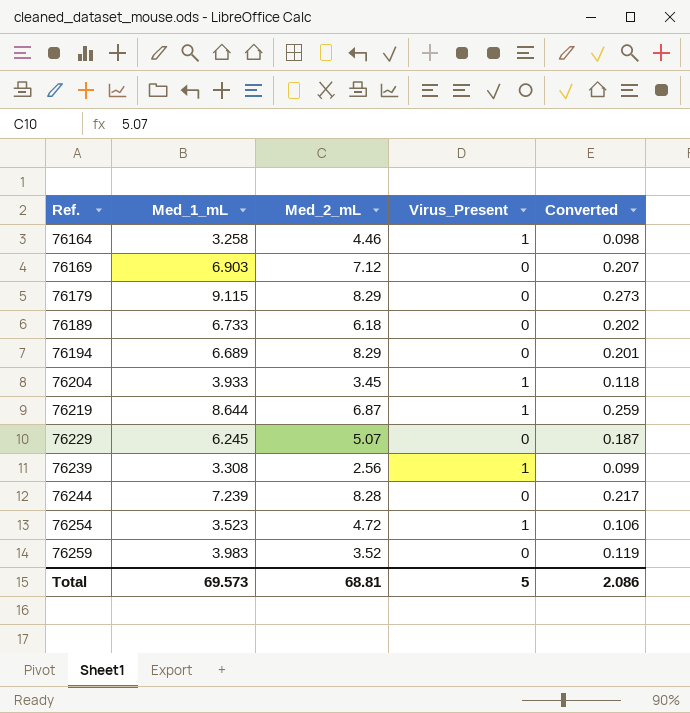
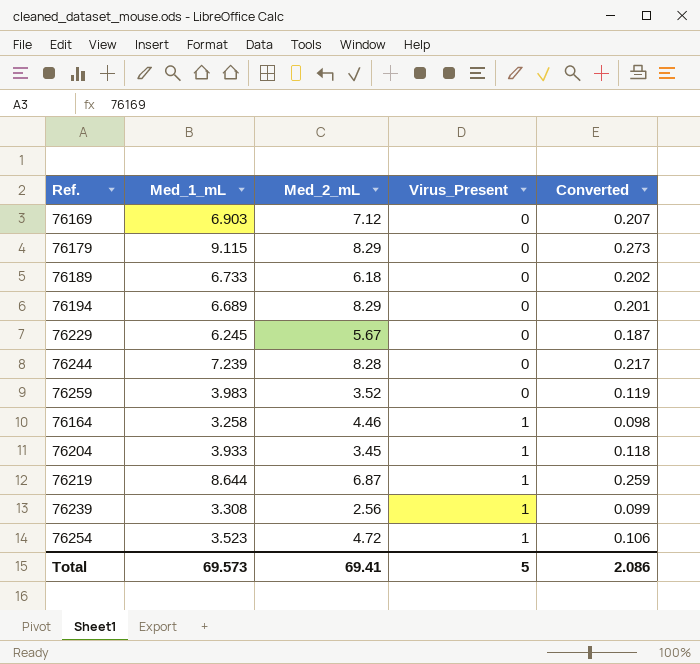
row order: Ref. ascending -> Virus_Present ascending
76229 | Med_2_mL: 5.07 -> 5.67
Total | Med_2_mL: 68.81 -> 69.41

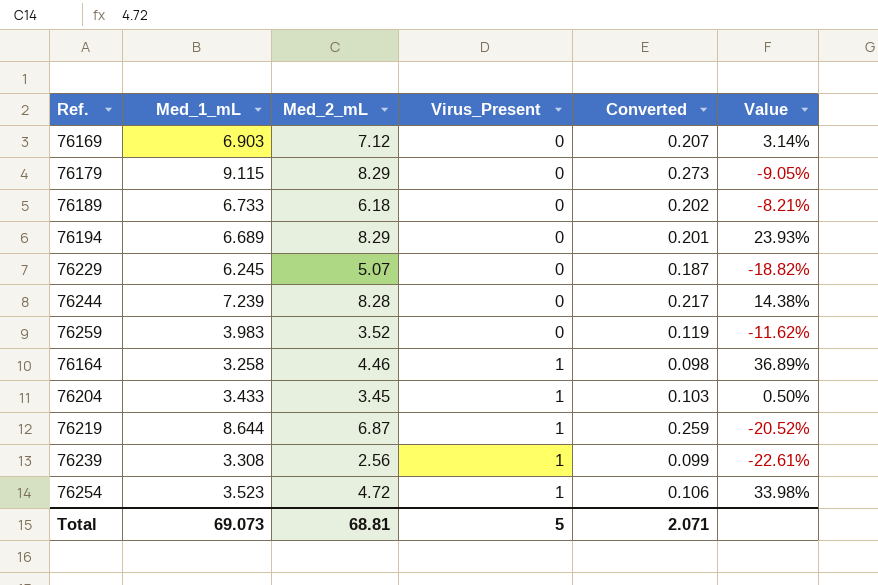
column Value | formula: none -> ([Med_2_mL] - [Med_1_mL]) / [Med_1_mL]
76229 | Med_2_mL: 5.67 -> 5.07
76204 | Med_1_mL: 3.933 -> 3.433
76204 | Converted: 0.118 -> 0.103
Total | Med_1_mL: 69.573 -> 69.073
Total | Med_2_mL: 69.41 -> 68.81
Total | Converted: 2.086 -> 2.071

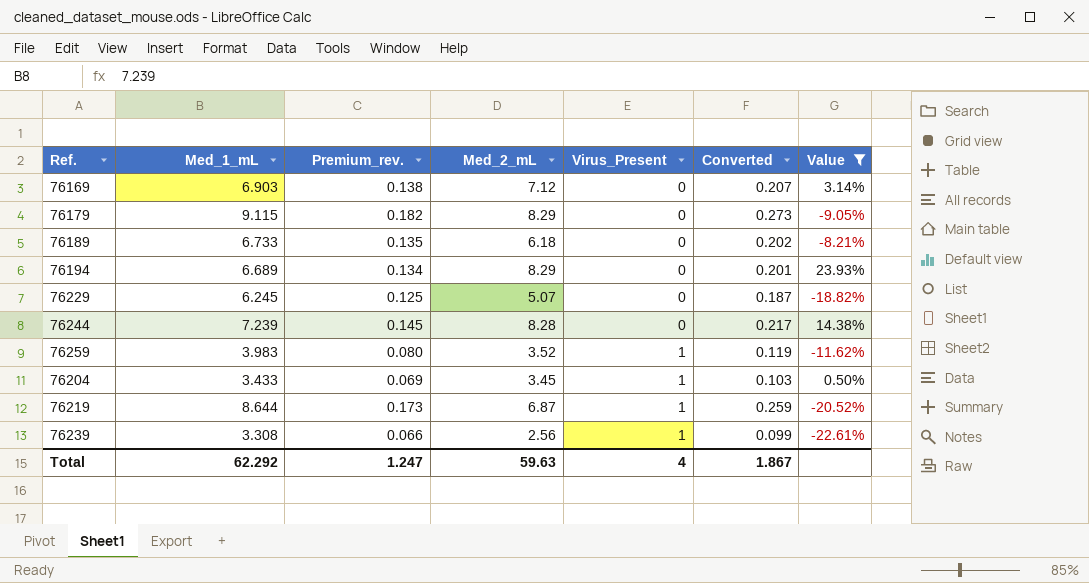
filter: none -> Value <= 23.93%
column Premium_rev. | formula: none -> [Med_1_mL] * 0.02
76259 | Virus_Present: 0 -> 1
Total | Med_1_mL: 69.073 -> 62.292
Total | Med_2_mL: 68.81 -> 59.63
Total | Virus_Present: 5 -> 4
Total | Converted: 2.071 -> 1.867

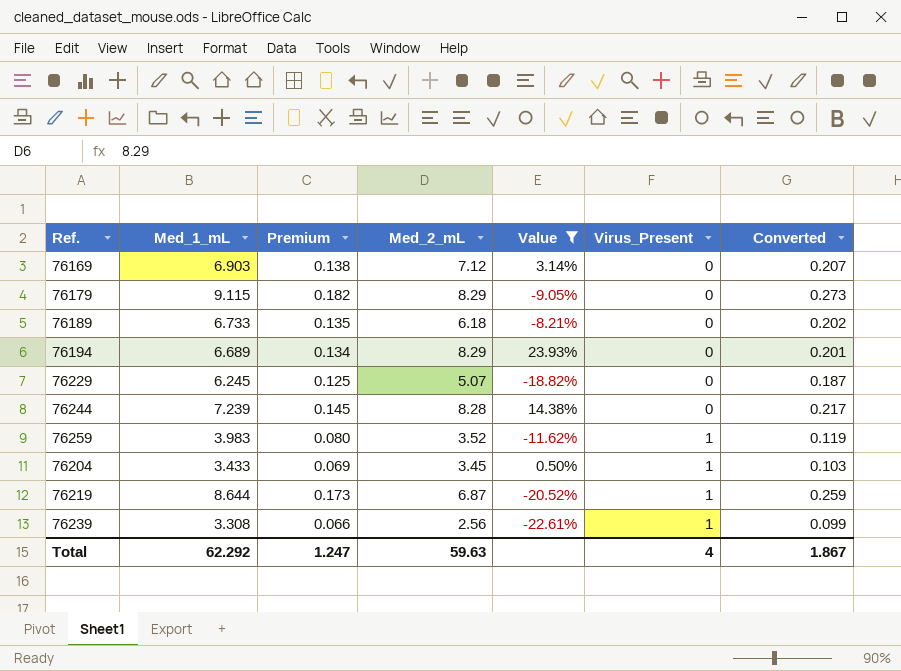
column name: Premium_rev. -> Premium
column Value | position: 7 -> 5

